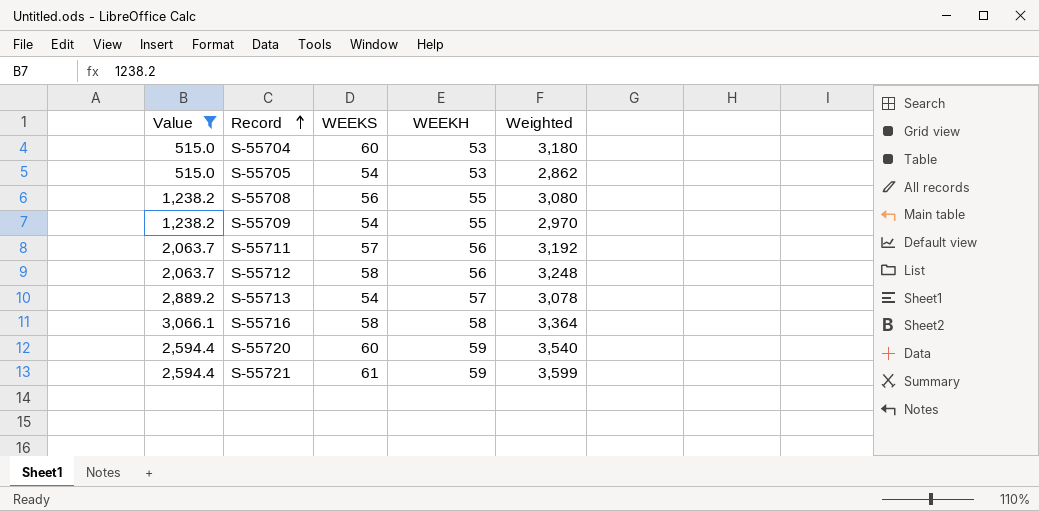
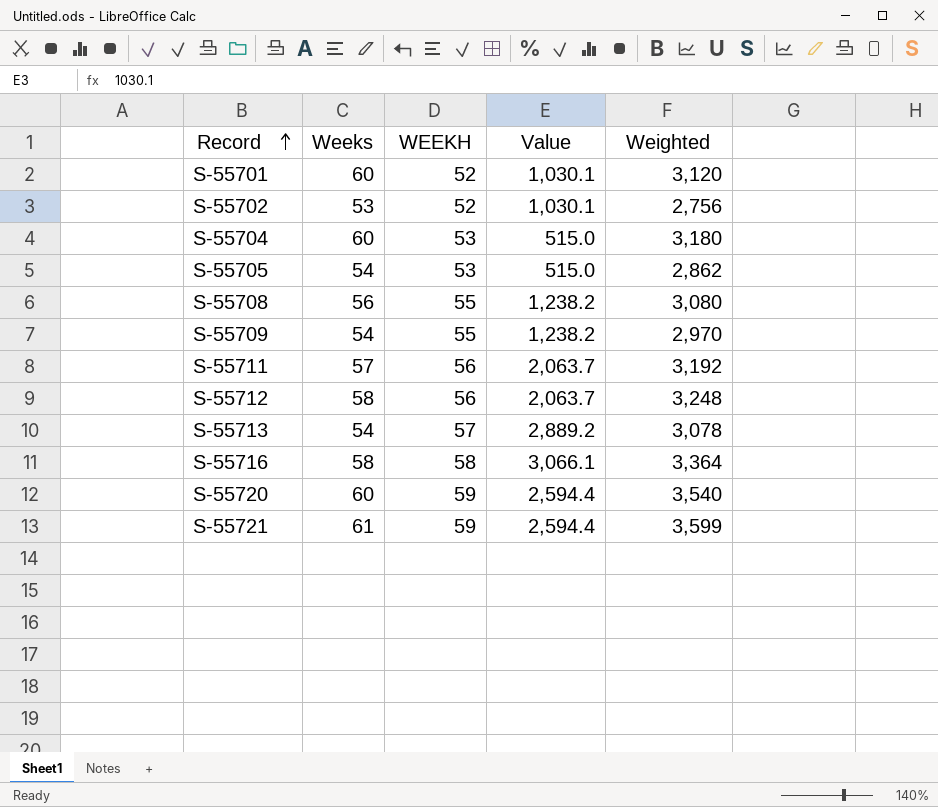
filter: Value != 1,030.1 -> none
column name: WEEKS -> Weeks
column Value | position: 1 -> 4

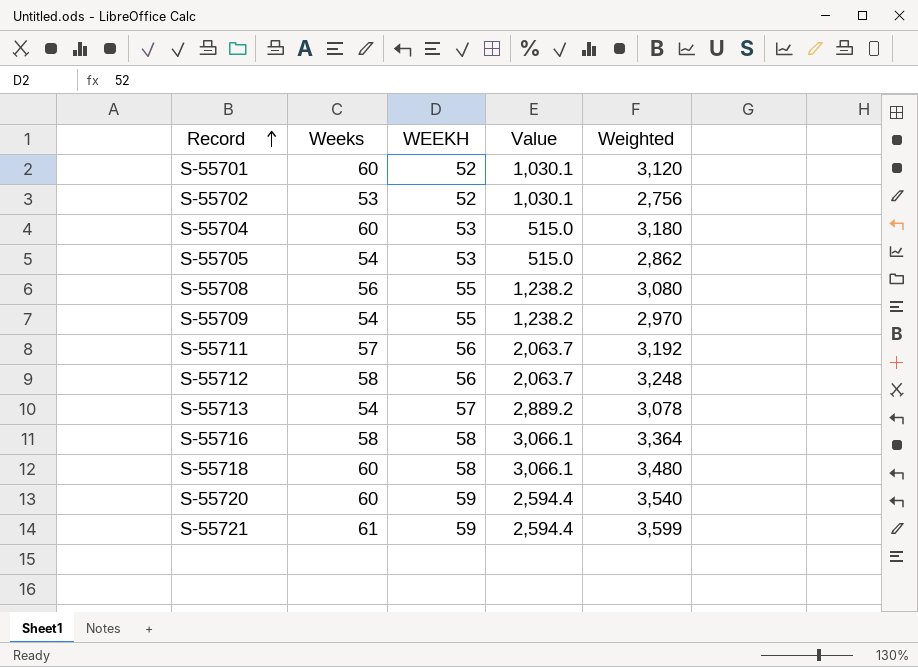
row S-55718: none -> 60 | 58 | 3,066.1 | 3,480

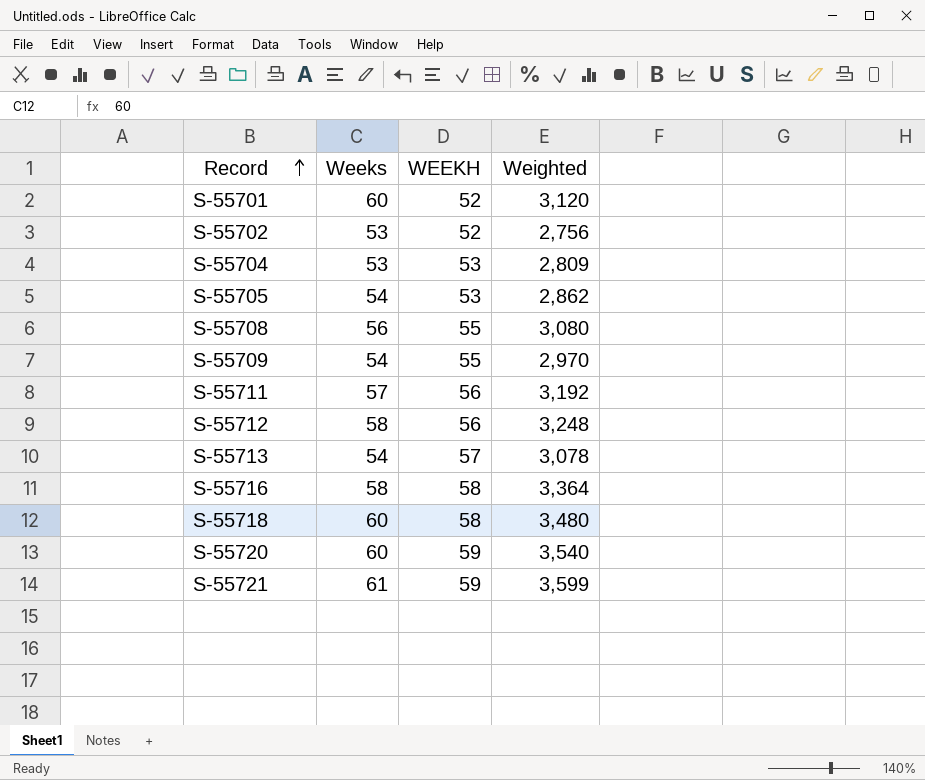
column Value | position: 4 -> none
S-55704 | Weeks: 60 -> 53
S-55704 | Weighted: 3,180 -> 2,809

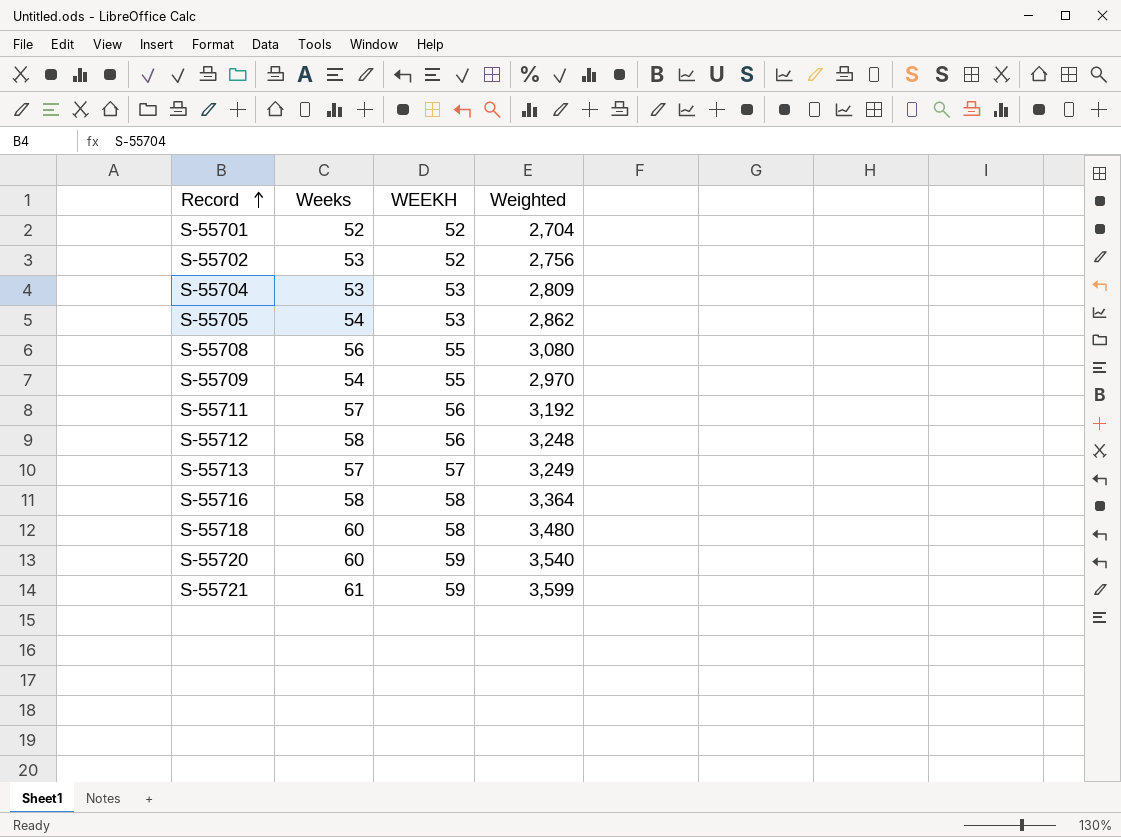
S-55701 | Weeks: 60 -> 52
S-55701 | Weighted: 3,120 -> 2,704
S-55713 | Weeks: 54 -> 57
S-55713 | Weighted: 3,078 -> 3,249

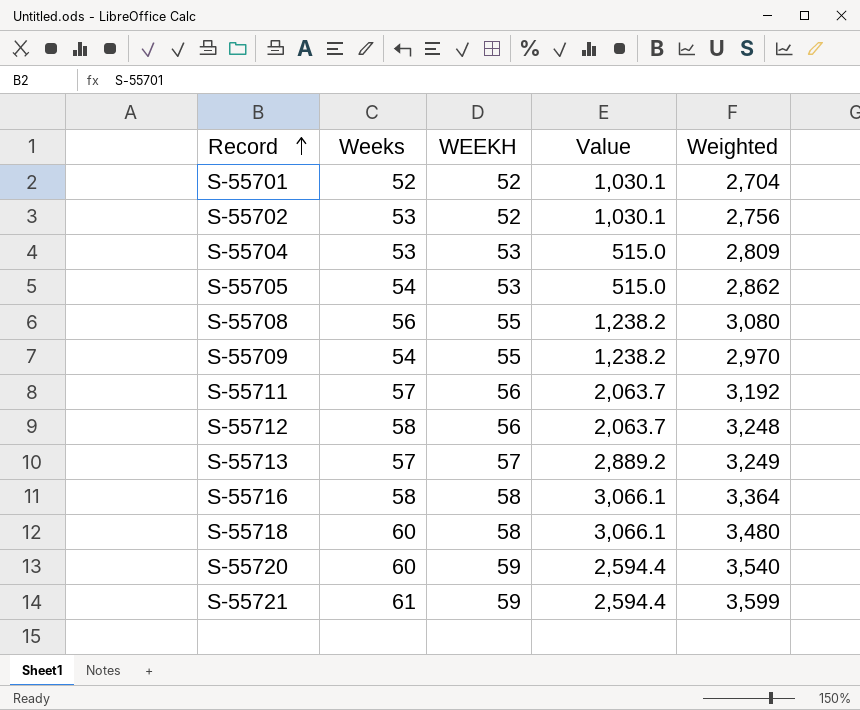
column Value | position: none -> 4

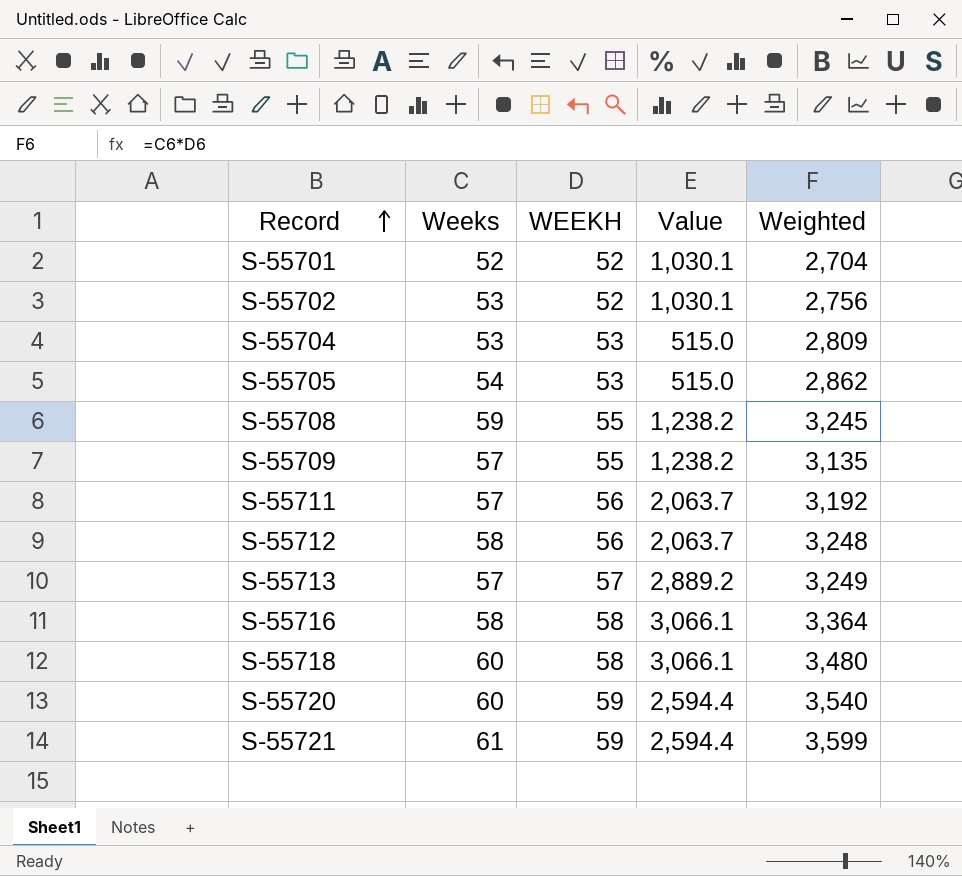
S-55708 | Weeks: 56 -> 59
S-55708 | Weighted: 3,080 -> 3,245
S-55709 | Weeks: 54 -> 57
S-55709 | Weighted: 2,970 -> 3,135

